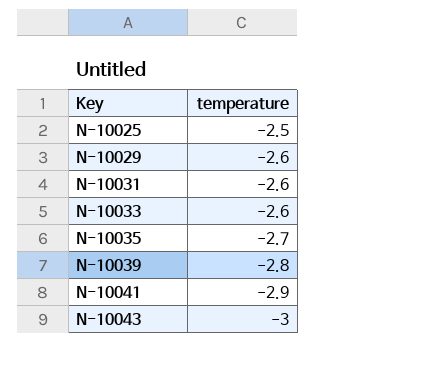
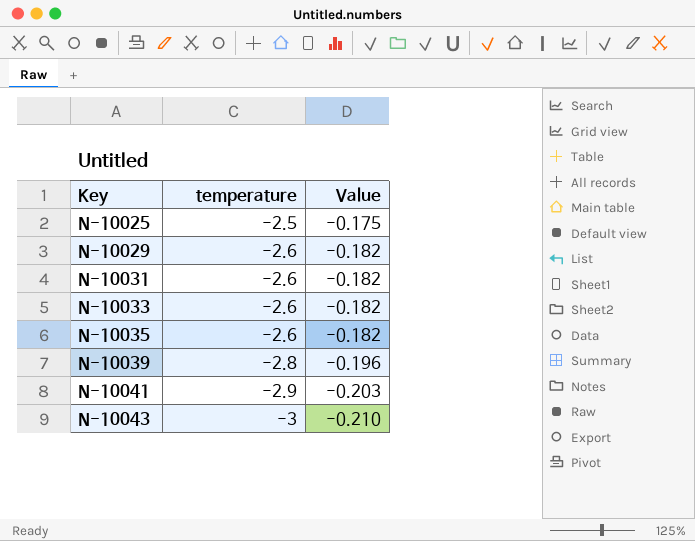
column Value | formula: none -> [temperature] * 0.07
N-10035 | temperature: -2.7 -> -2.6

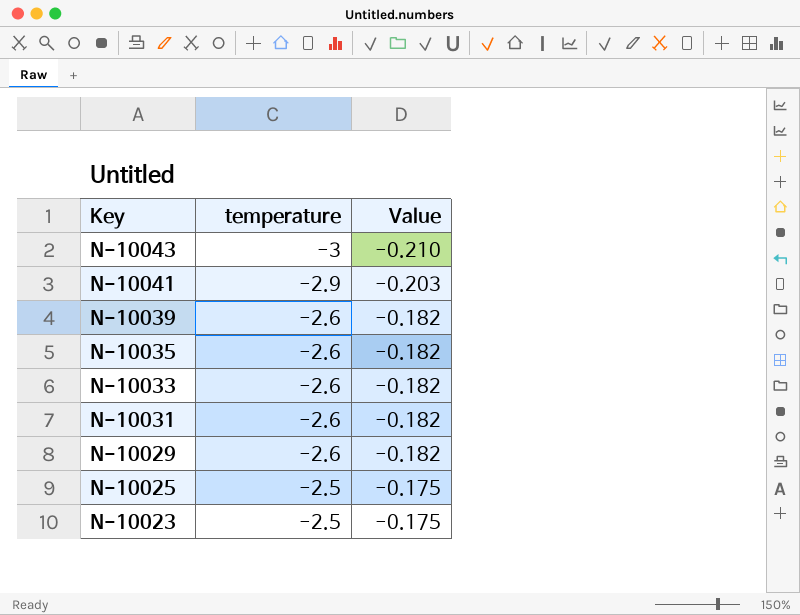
row order: Key ascending -> Key descending
N-10039 | temperature: -2.8 -> -2.6
N-10039 | Value: -0.196 -> -0.182
row N-10023: none -> -2.5 | -0.175

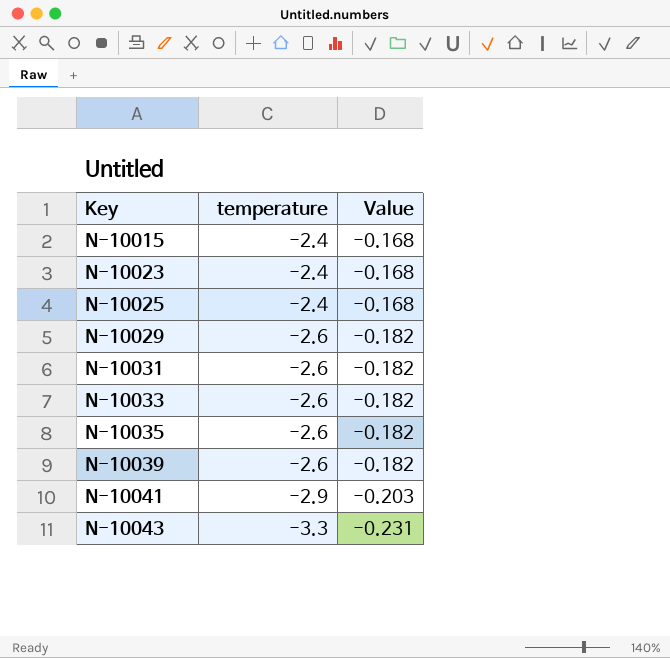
row order: Key descending -> Key ascending
row N-10015: none -> -2.4 | -0.168
N-10023 | temperature: -2.5 -> -2.4
N-10023 | Value: -0.175 -> -0.168
N-10025 | temperature: -2.5 -> -2.4
N-10025 | Value: -0.175 -> -0.168
N-10043 | temperature: -3 -> -3.3
N-10043 | Value: -0.210 -> -0.231

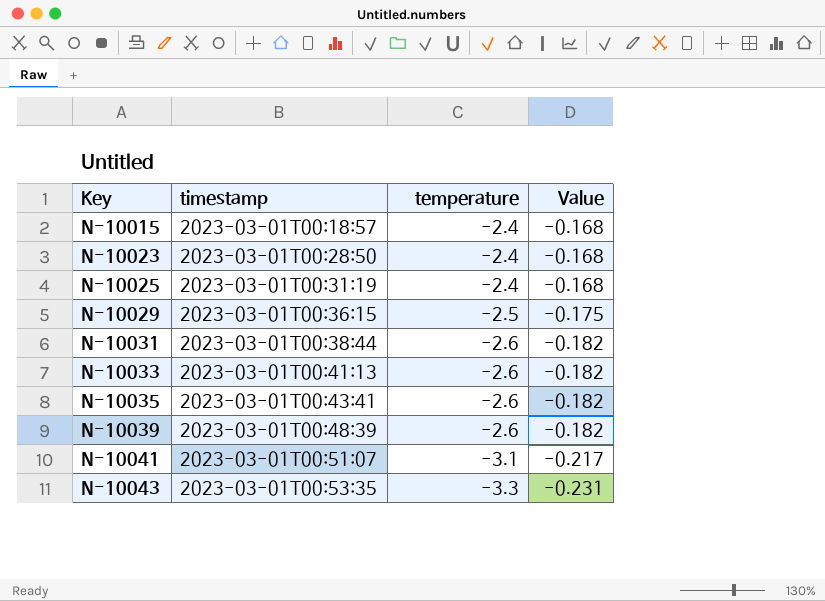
column timestamp | position: none -> 2
N-10029 | temperature: -2.6 -> -2.5
N-10029 | Value: -0.182 -> -0.175
N-10041 | temperature: -2.9 -> -3.1
N-10041 | Value: -0.203 -> -0.217

